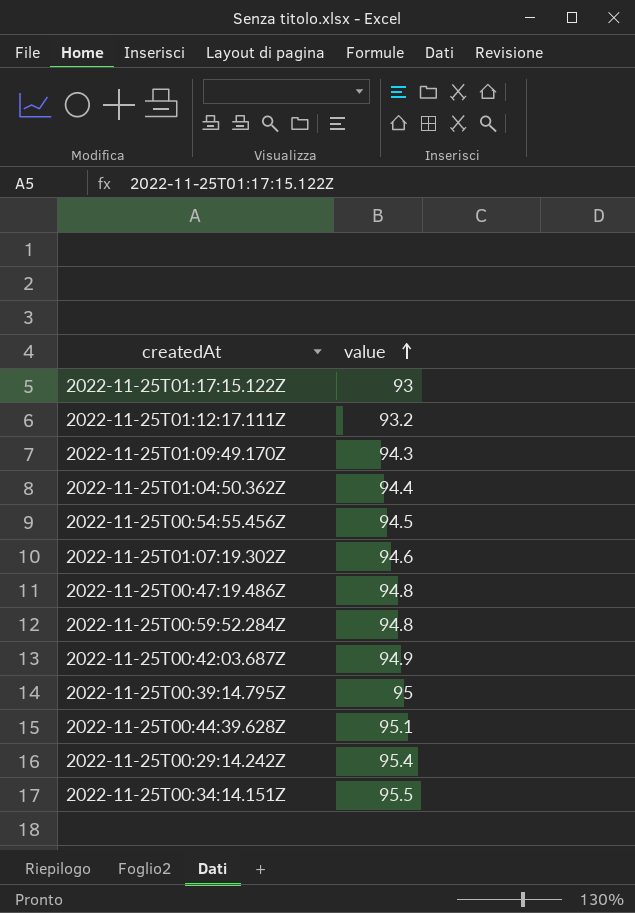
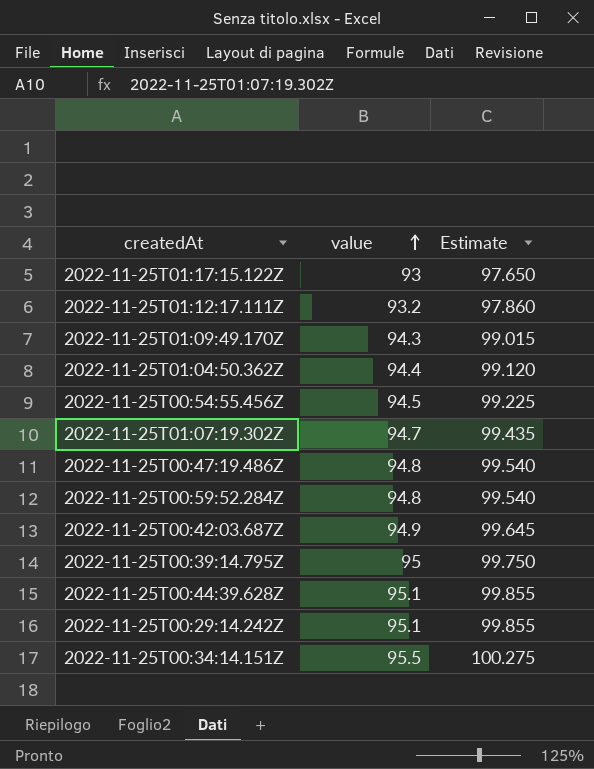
column Estimate | formula: none -> [value] * 1.05
2022-11-25T01:07:19.302Z | value: 94.6 -> 94.7
2022-11-25T00:29:14.242Z | value: 95.4 -> 95.1

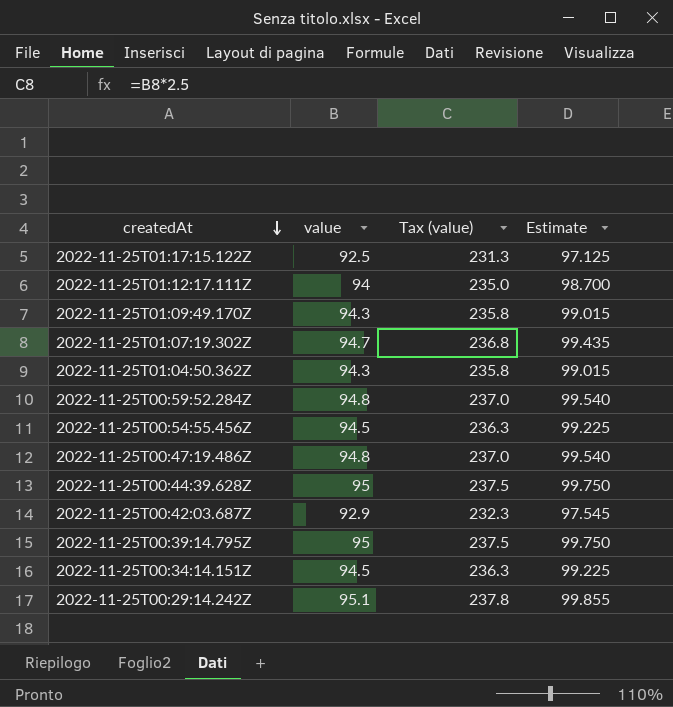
row order: value ascending -> createdAt descending
column Tax (value) | formula: none -> [value] * 2.5
2022-11-25T01:17:15.122Z | value: 93 -> 92.5
2022-11-25T01:17:15.122Z | Estimate: 97.650 -> 97.125
2022-11-25T01:12:17.111Z | value: 93.2 -> 94
2022-11-25T01:12:17.111Z | Estimate: 97.860 -> 98.700
2022-11-25T01:04:50.362Z | value: 94.4 -> 94.3
2022-11-25T01:04:50.362Z | Estimate: 99.120 -> 99.015
2022-11-25T00:44:39.628Z | value: 95.1 -> 95
2022-11-25T00:44:39.628Z | Estimate: 99.855 -> 99.750
2022-11-25T00:42:03.687Z | value: 94.9 -> 92.9
2022-11-25T00:42:03.687Z | Estimate: 99.645 -> 97.545
2022-11-25T00:34:14.151Z | value: 95.5 -> 94.5
2022-11-25T00:34:14.151Z | Estimate: 100.275 -> 99.225

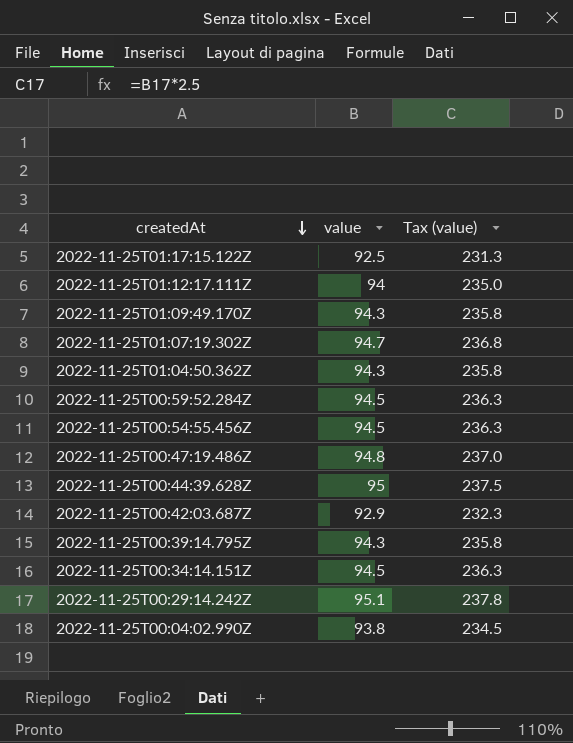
column Estimate | formula: [value] * 1.05 -> none
2022-11-25T00:59:52.284Z | value: 94.8 -> 94.5
2022-11-25T00:59:52.284Z | Tax (value): 237.0 -> 236.3
2022-11-25T00:39:14.795Z | value: 95 -> 94.3
2022-11-25T00:39:14.795Z | Tax (value): 237.5 -> 235.8
row 2022-11-25T00:04:02.990Z: none -> 93.8 | 234.5

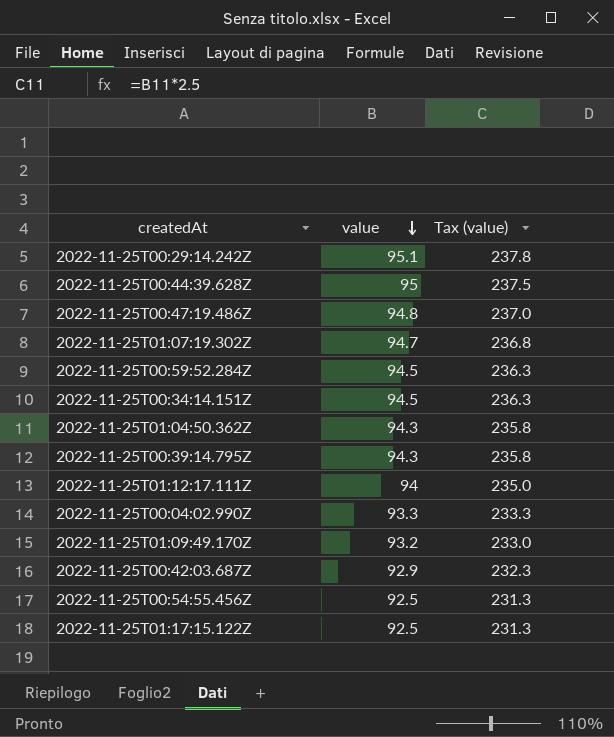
row order: createdAt descending -> value descending
2022-11-25T00:04:02.990Z | value: 93.8 -> 93.3
2022-11-25T00:04:02.990Z | Tax (value): 234.5 -> 233.3
2022-11-25T01:09:49.170Z | value: 94.3 -> 93.2
2022-11-25T01:09:49.170Z | Tax (value): 235.8 -> 233.0
2022-11-25T00:54:55.456Z | value: 94.5 -> 92.5
2022-11-25T00:54:55.456Z | Tax (value): 236.3 -> 231.3

